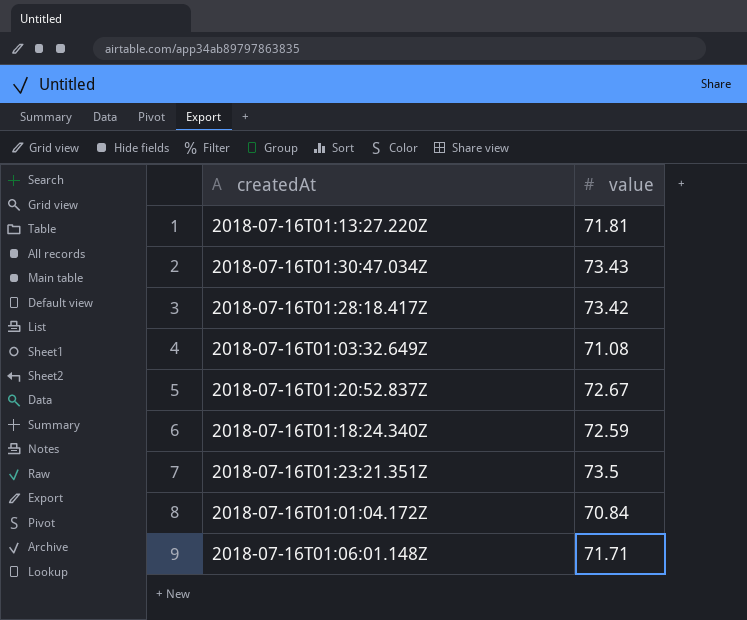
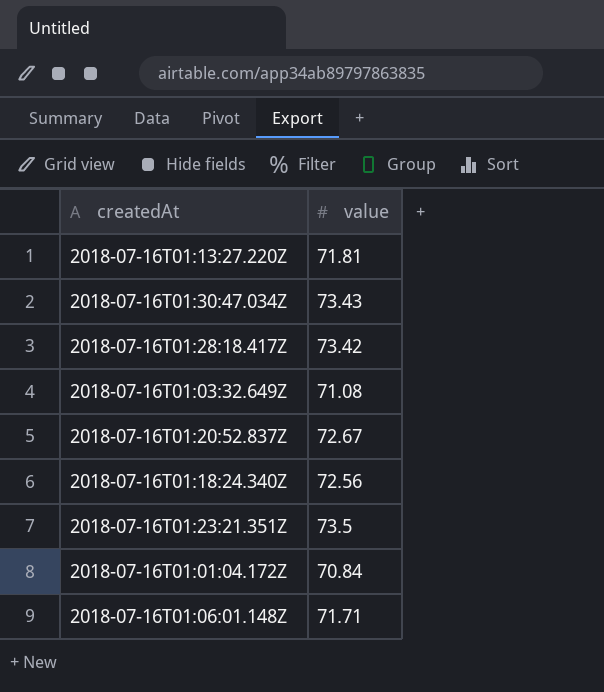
2018-07-16T01:18:24.340Z | value: 72.59 -> 72.56

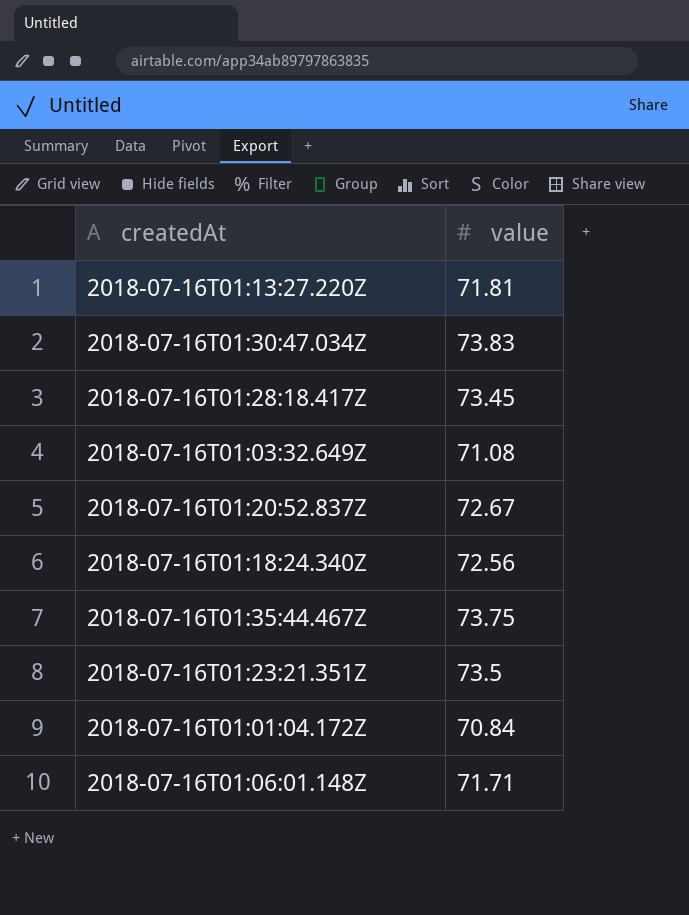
2018-07-16T01:30:47.034Z | value: 73.43 -> 73.83
2018-07-16T01:28:18.417Z | value: 73.42 -> 73.45
row 2018-07-16T01:35:44.467Z: none -> 73.75

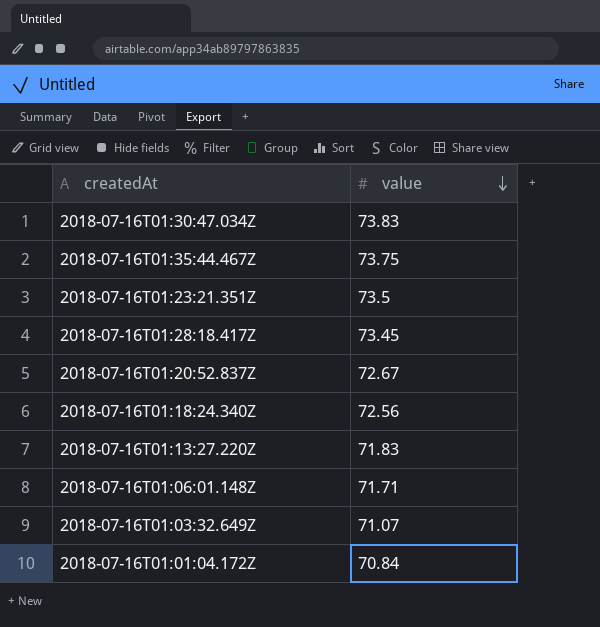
row order: none -> value descending
2018-07-16T01:13:27.220Z | value: 71.81 -> 71.83
2018-07-16T01:03:32.649Z | value: 71.08 -> 71.07

